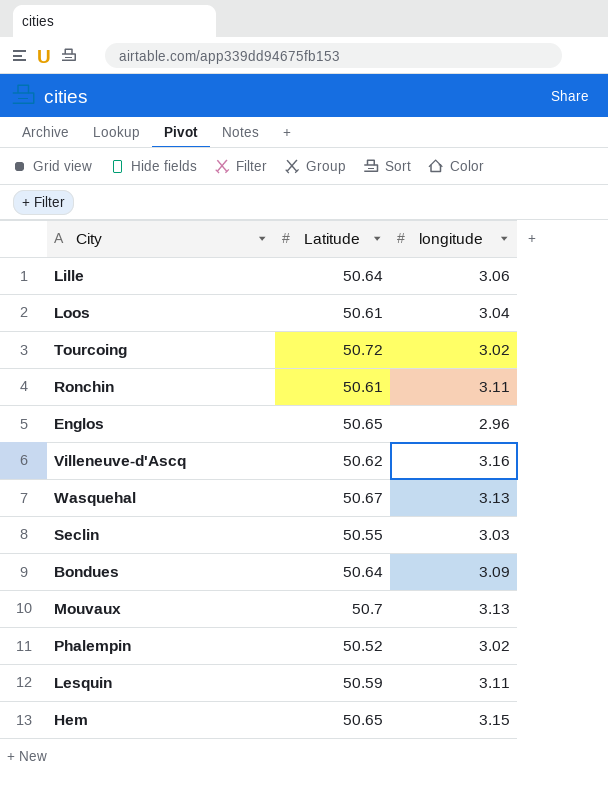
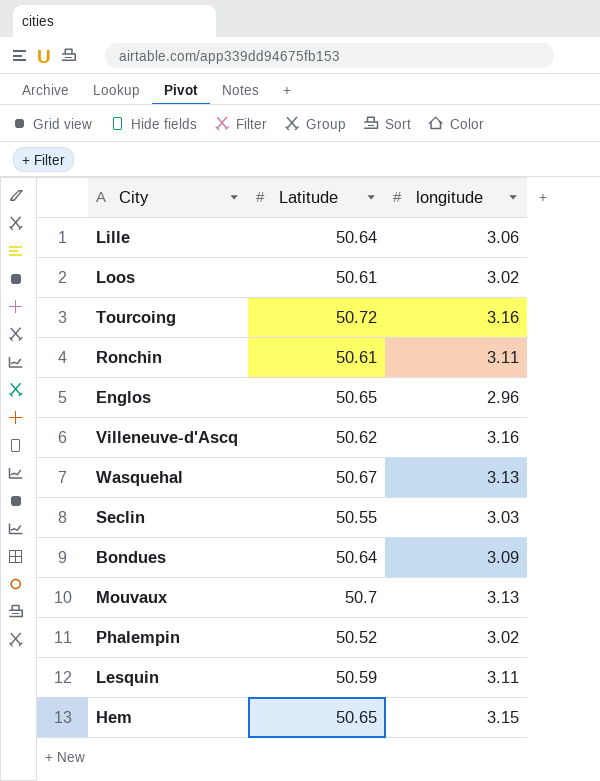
Loos | longitude: 3.04 -> 3.02
Tourcoing | longitude: 3.02 -> 3.16

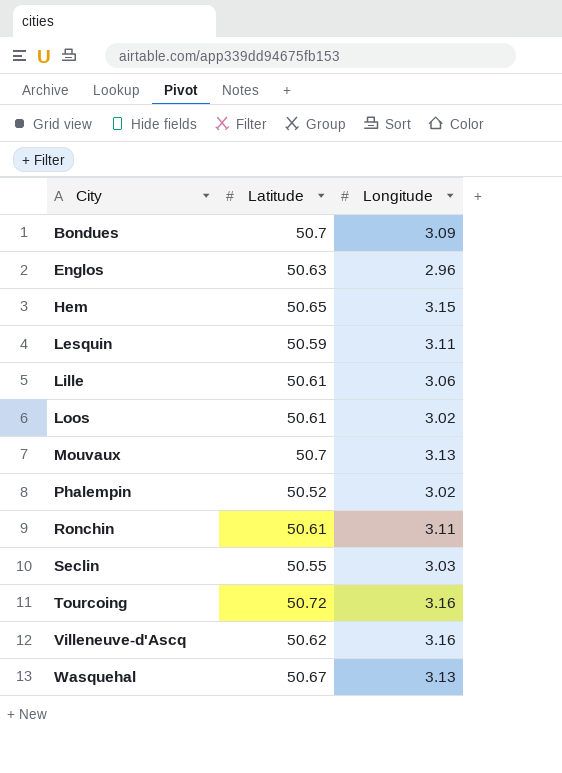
row order: none -> City ascending
column name: longitude -> Longitude
Bondues | Latitude: 50.64 -> 50.7
Englos | Latitude: 50.65 -> 50.63
Lille | Latitude: 50.64 -> 50.61

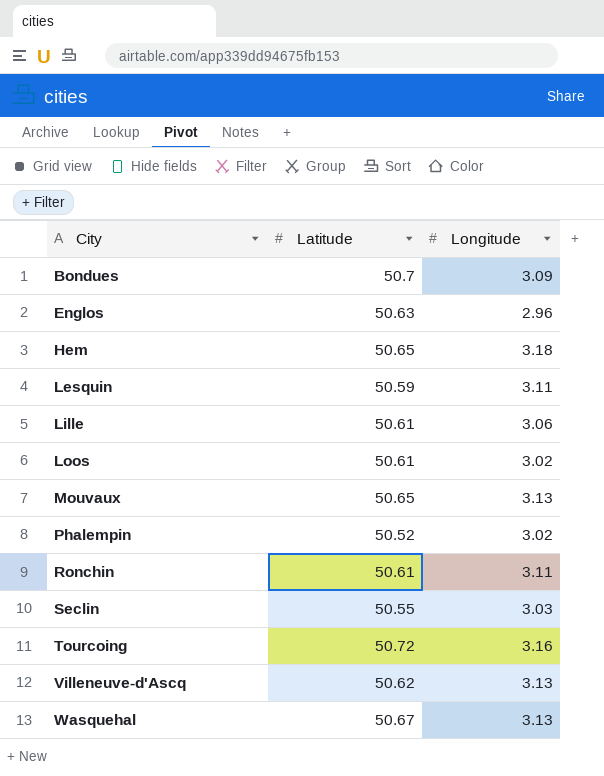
Hem | Longitude: 3.15 -> 3.18
Mouvaux | Latitude: 50.7 -> 50.65
Villeneuve-d'Ascq | Longitude: 3.16 -> 3.13

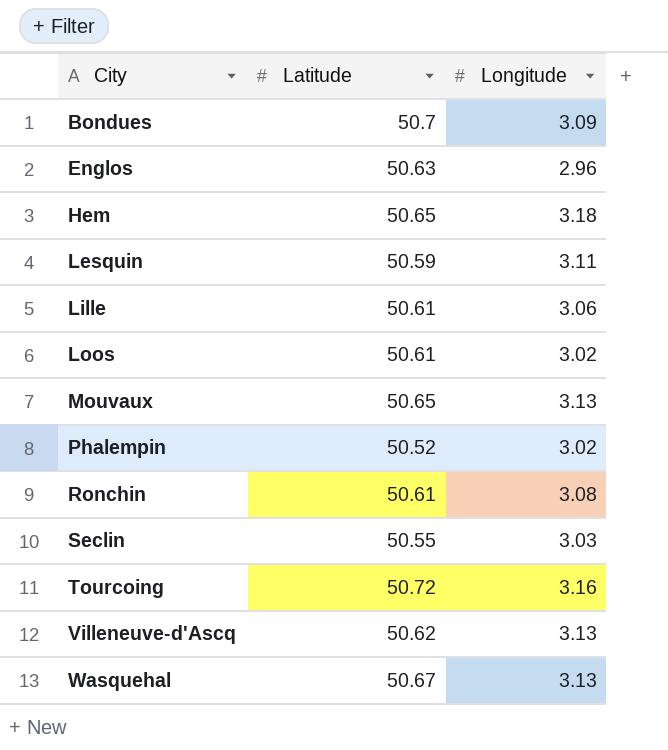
Ronchin | Longitude: 3.11 -> 3.08

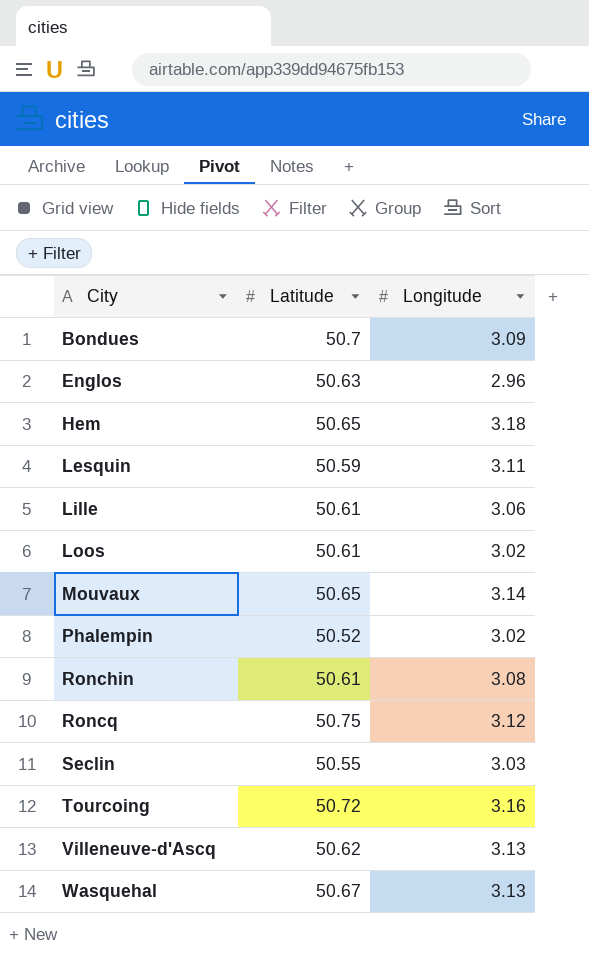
Mouvaux | Longitude: 3.13 -> 3.14
row Roncq: none -> 50.75 | 3.12

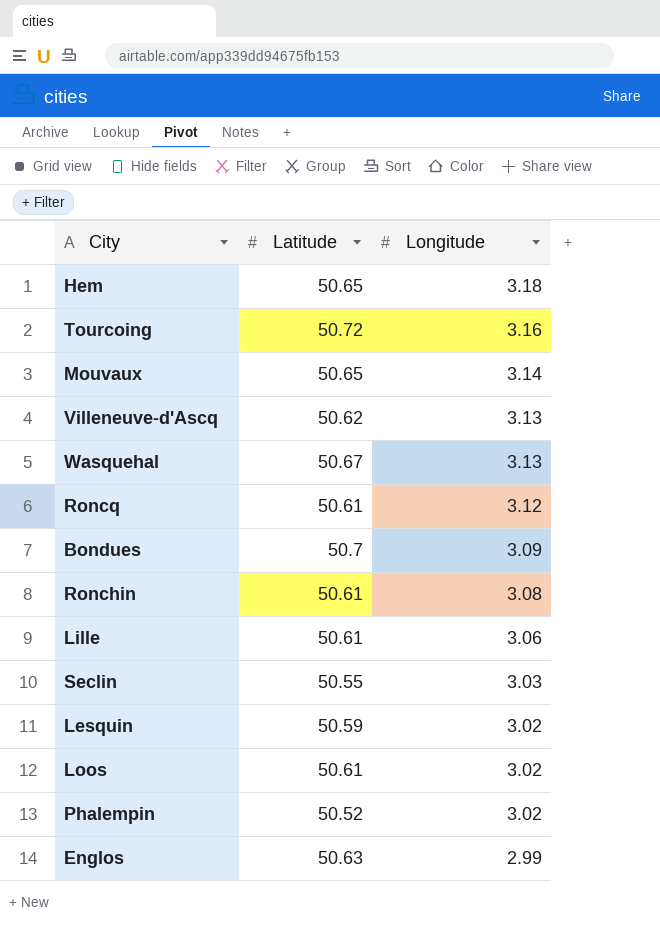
row order: City ascending -> Longitude descending
Roncq | Latitude: 50.75 -> 50.61
Lesquin | Longitude: 3.11 -> 3.02
Englos | Longitude: 2.96 -> 2.99

